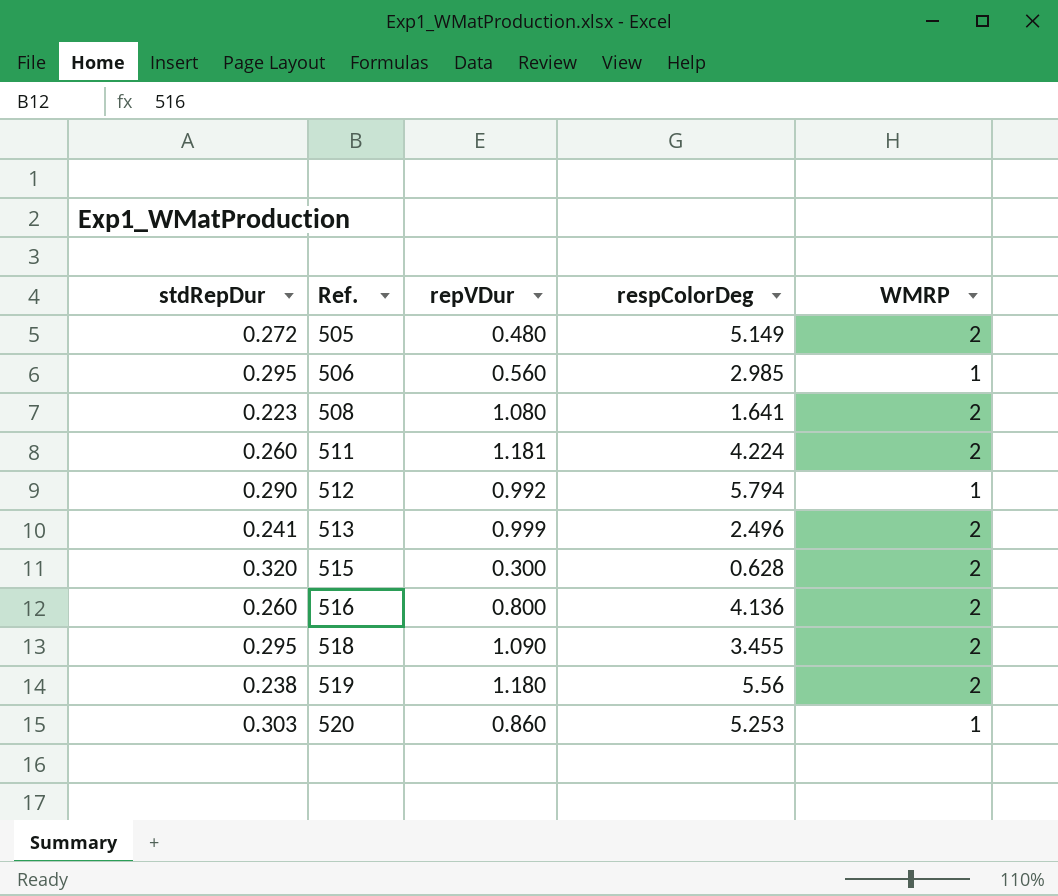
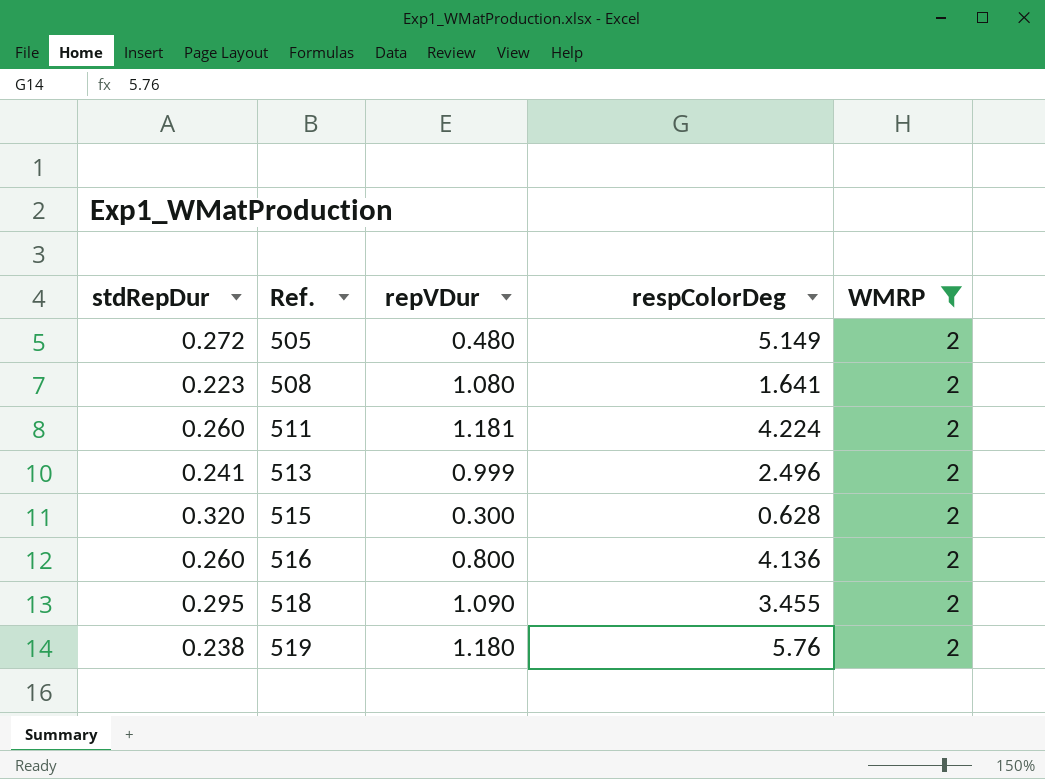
filter: none -> WMRP = 2
519 | respColorDeg: 5.56 -> 5.76

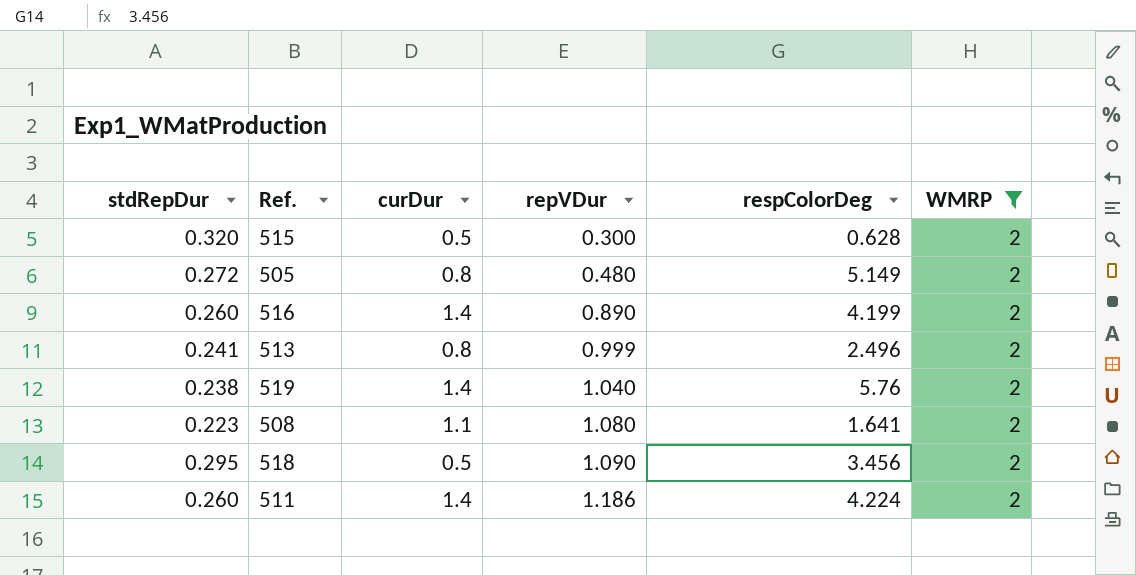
row order: Ref. ascending -> repVDur ascending
column curDur | position: none -> 3
516 | repVDur: 0.800 -> 0.890
516 | respColorDeg: 4.136 -> 4.199
519 | repVDur: 1.180 -> 1.040
518 | respColorDeg: 3.455 -> 3.456
511 | repVDur: 1.181 -> 1.186

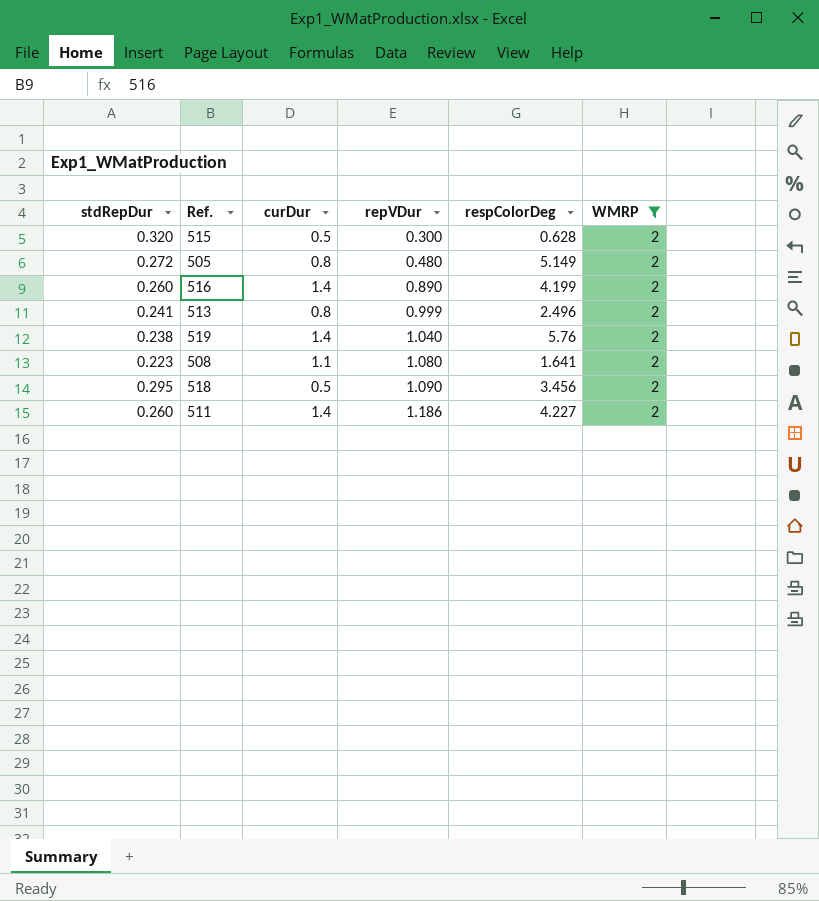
511 | respColorDeg: 4.224 -> 4.227

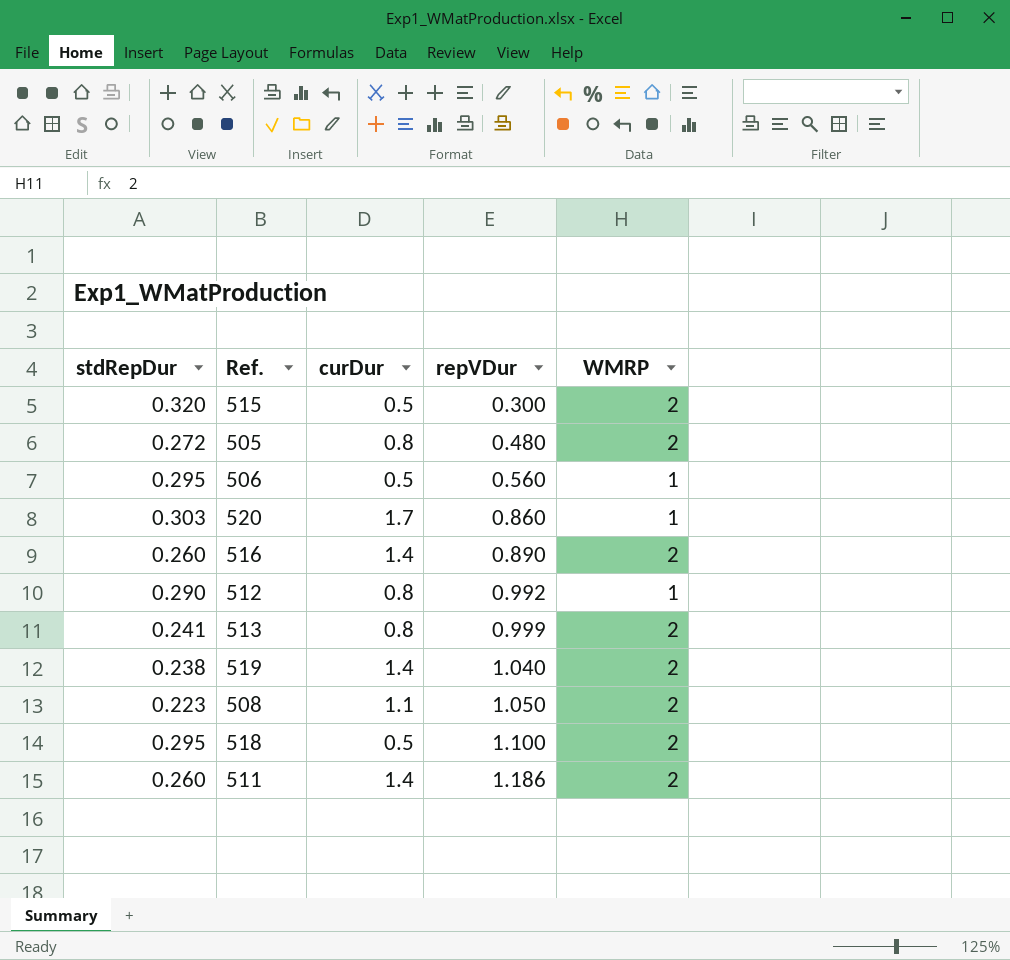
filter: WMRP = 2 -> none
column respColorDeg | position: 5 -> none
508 | repVDur: 1.080 -> 1.050
518 | repVDur: 1.090 -> 1.100

